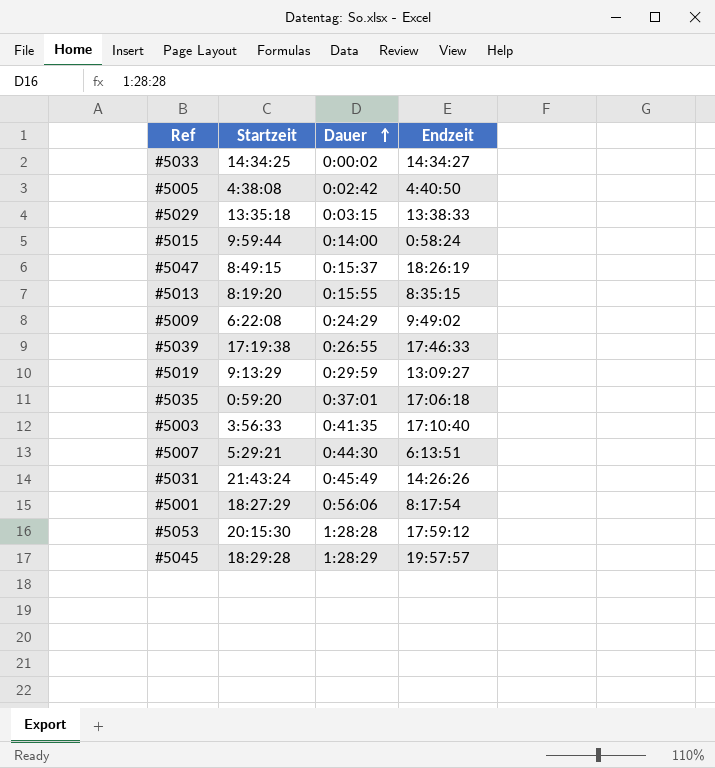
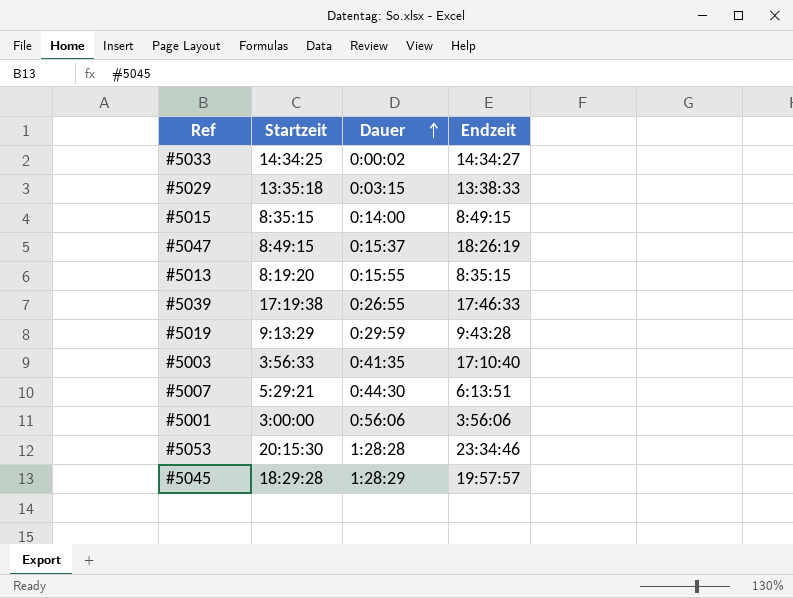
row #5005: 4:38:08 | 0:02:42 | 4:40:50 -> none
row #5009: 6:22:08 | 0:24:29 | 9:49:02 -> none
row #5035: 0:59:20 | 0:37:01 | 17:06:18 -> none
row #5031: 21:43:24 | 0:45:49 | 14:26:26 -> none
#5015 | Startzeit: 9:59:44 -> 8:35:15
#5015 | Endzeit: 0:58:24 -> 8:49:15
#5019 | Endzeit: 13:09:27 -> 9:43:28
#5001 | Startzeit: 18:27:29 -> 3:00:00
#5001 | Endzeit: 8:17:54 -> 3:56:06
#5053 | Endzeit: 17:59:12 -> 23:34:46

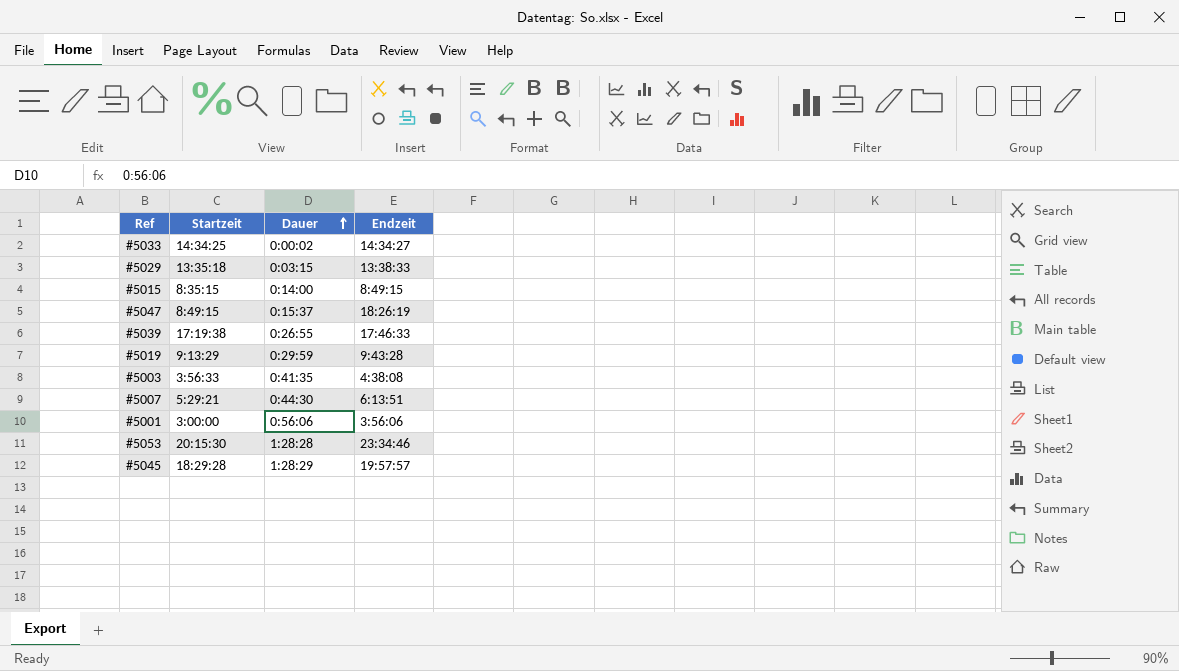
row #5013: 8:19:20 | 0:15:55 | 8:35:15 -> none
#5003 | Endzeit: 17:10:40 -> 4:38:08

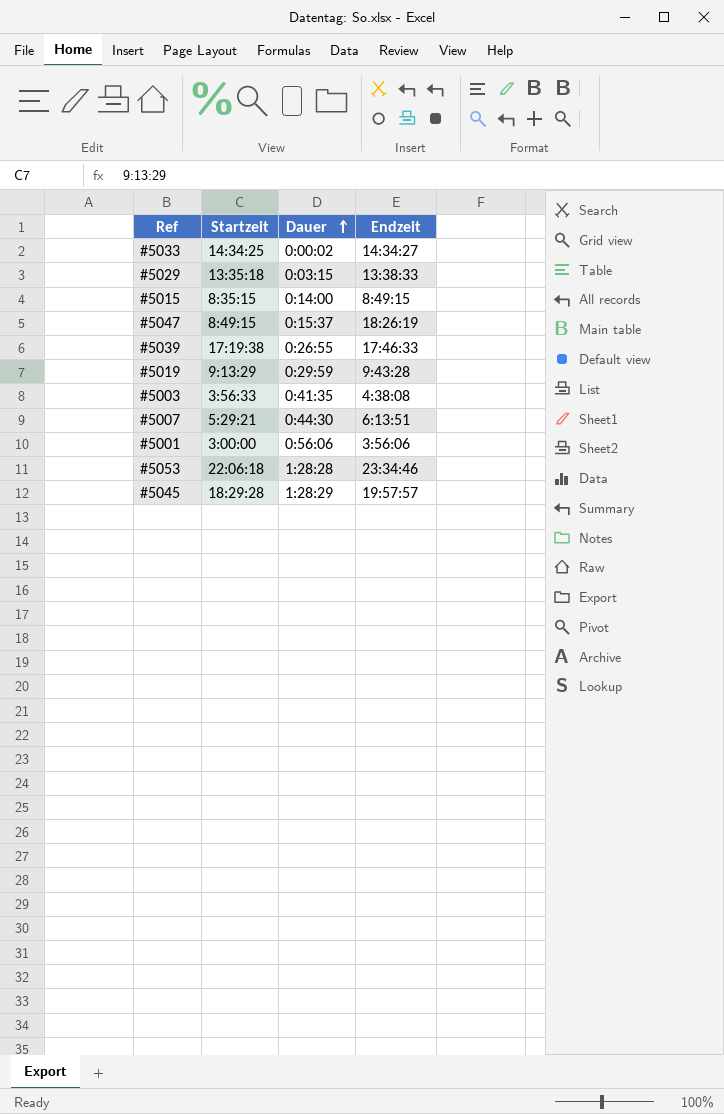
#5053 | Startzeit: 20:15:30 -> 22:06:18

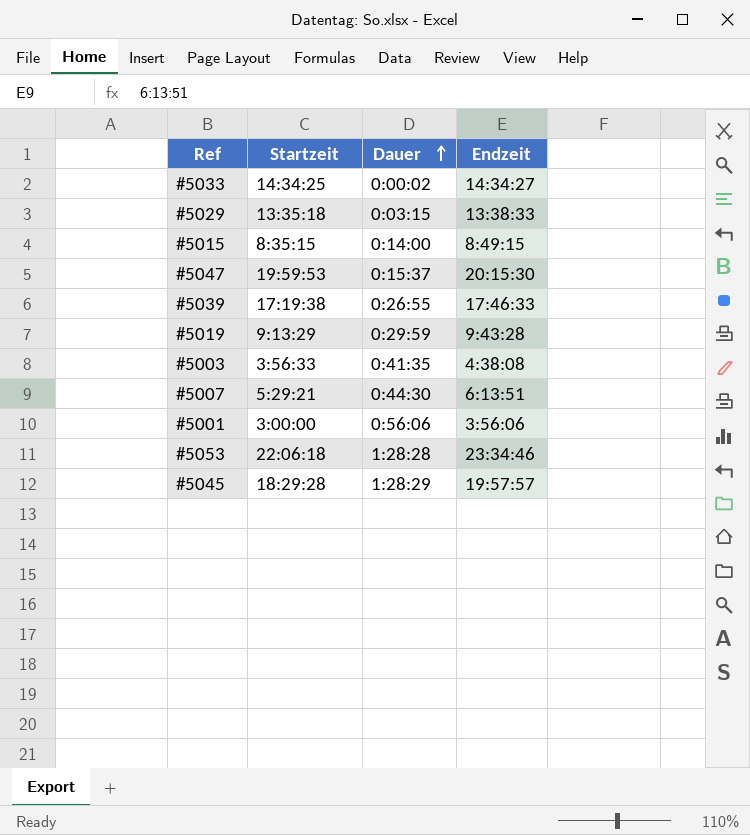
#5047 | Startzeit: 8:49:15 -> 19:59:53
#5047 | Endzeit: 18:26:19 -> 20:15:30

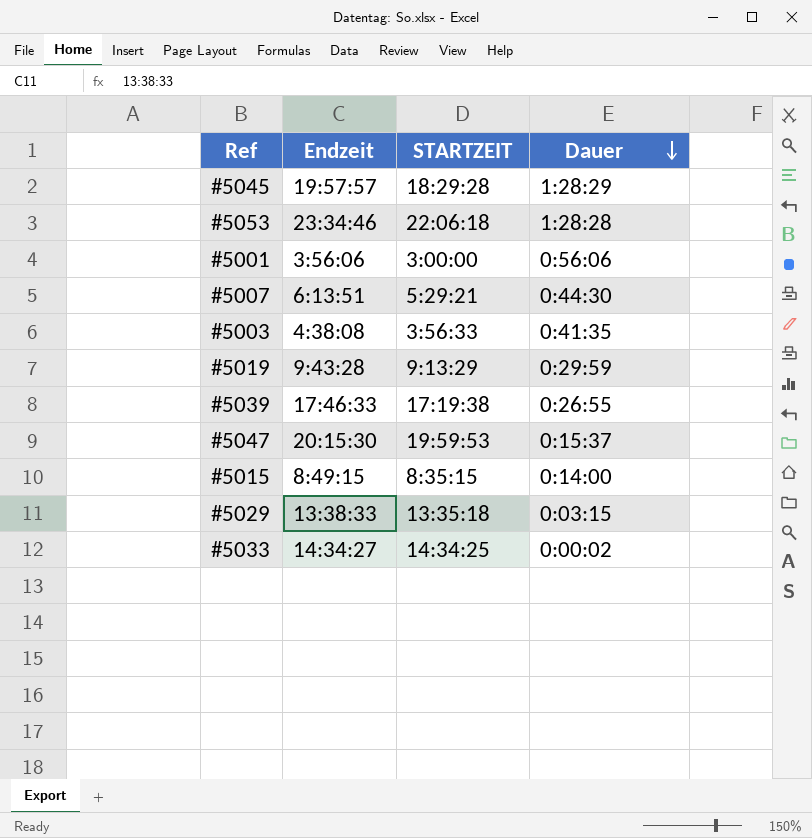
row order: Dauer ascending -> Dauer descending
column Endzeit | position: 4 -> 2
column name: Startzeit -> STARTZEIT

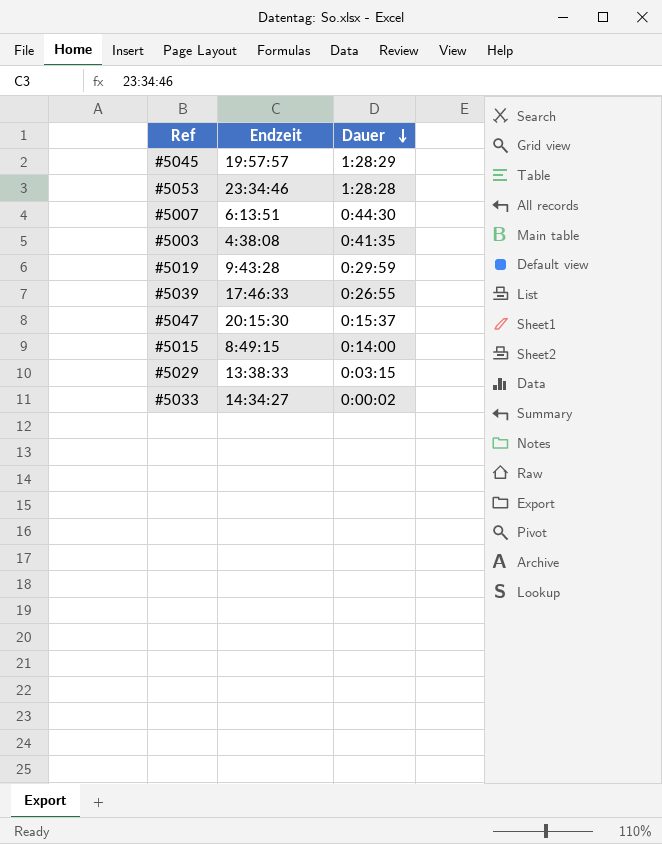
column STARTZEIT | position: 3 -> none
row #5001: 3:56:06 | 3:00:00 | 0:56:06 -> none

